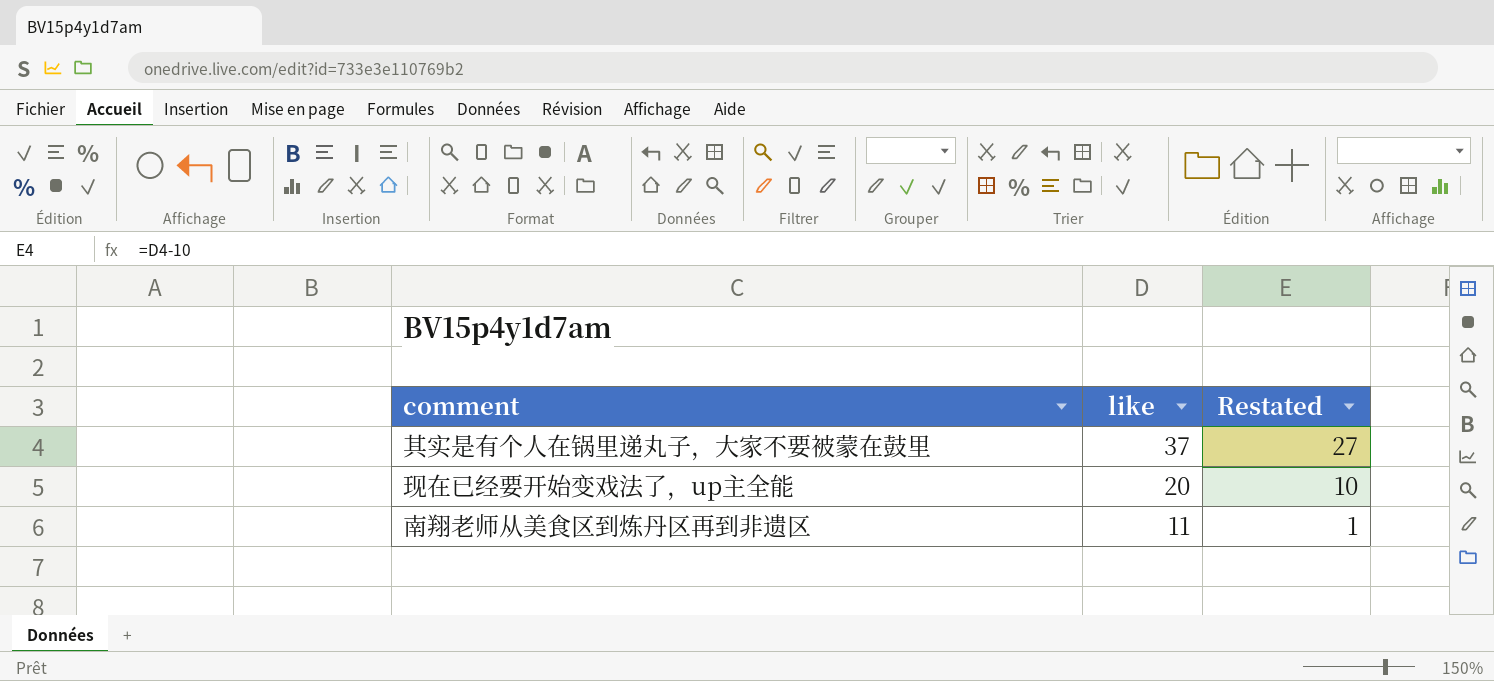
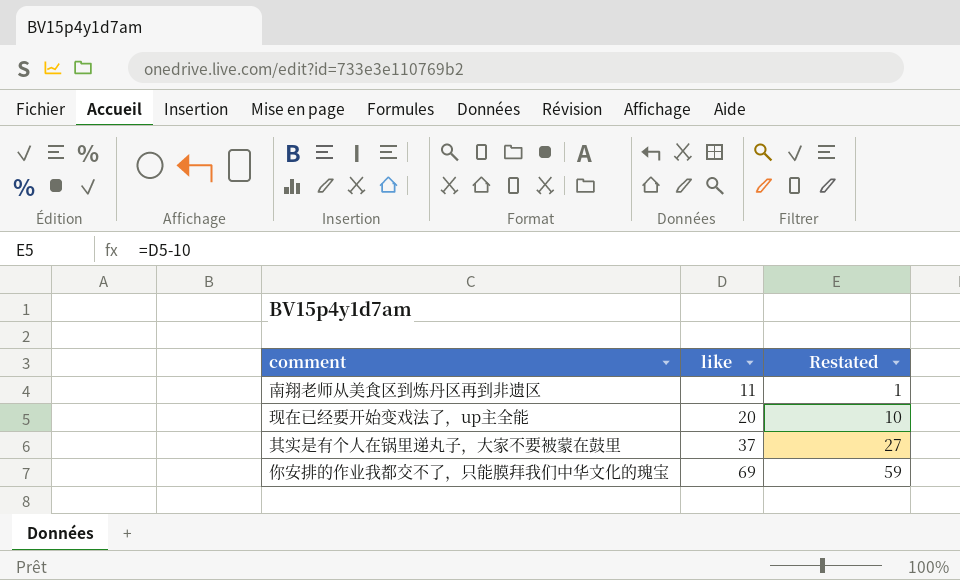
row order: like descending -> like ascending
row 你安排的作业我都交不了，只能膜拜我们中华文化的瑰宝: none -> 69 | 59

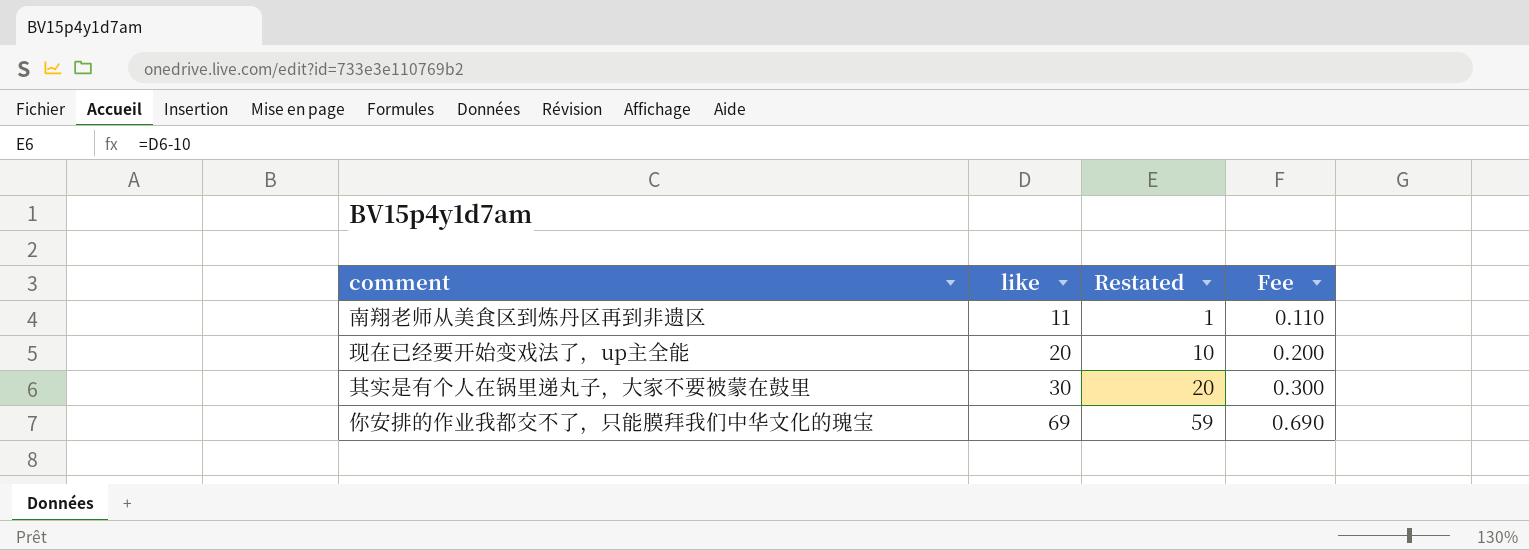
column Fee | formula: none -> [like] * 0.01
其实是有个人在锅里递丸子，大家不要被蒙在鼓里 | like: 37 -> 30
其实是有个人在锅里递丸子，大家不要被蒙在鼓里 | Restated: 27 -> 20

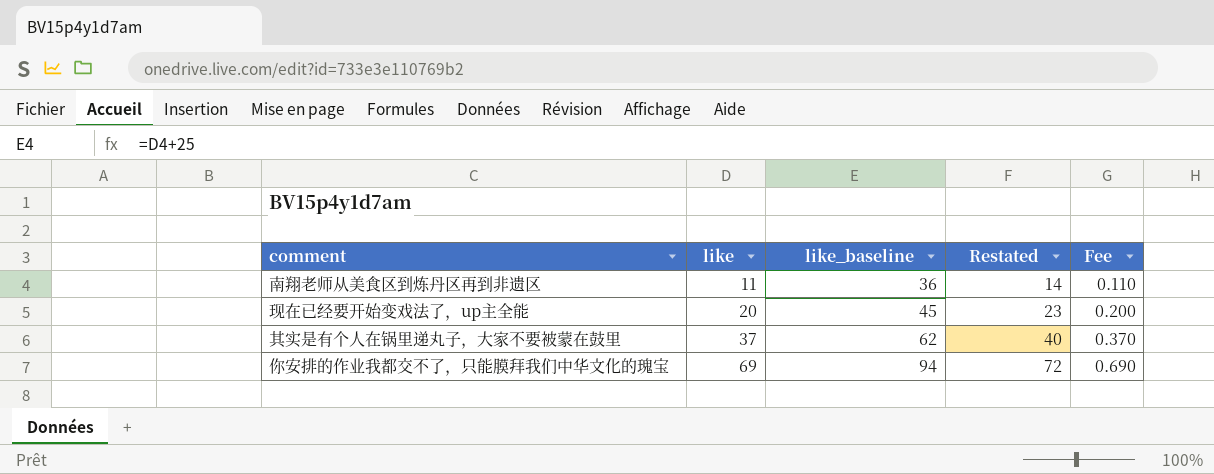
column like_baseline | formula: none -> [like] + 25
column Restated | formula: [like] - 10 -> [like] + 3
其实是有个人在锅里递丸子，大家不要被蒙在鼓里 | like: 30 -> 37
其实是有个人在锅里递丸子，大家不要被蒙在鼓里 | Fee: 0.300 -> 0.370

